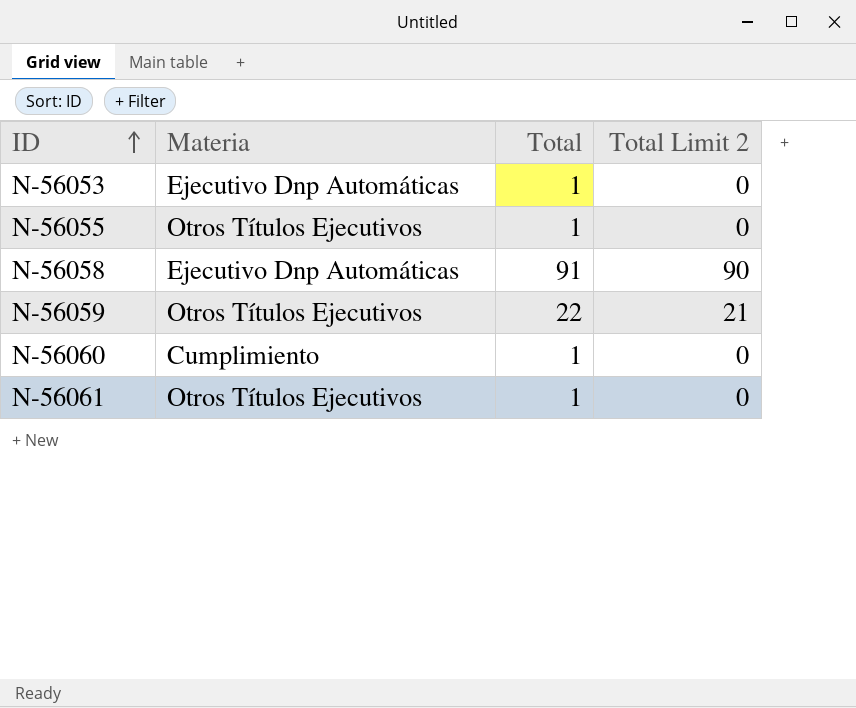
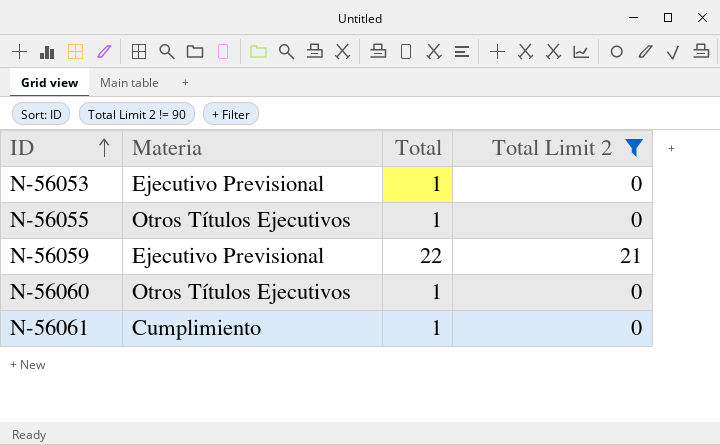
filter: none -> Total Limit 2 != 90
N-56053 | Materia: Ejecutivo Dnp Automáticas -> Ejecutivo Previsional
N-56059 | Materia: Otros Títulos Ejecutivos -> Ejecutivo Previsional
N-56060 | Materia: Cumplimiento -> Otros Títulos Ejecutivos
N-56061 | Materia: Otros Títulos Ejecutivos -> Cumplimiento

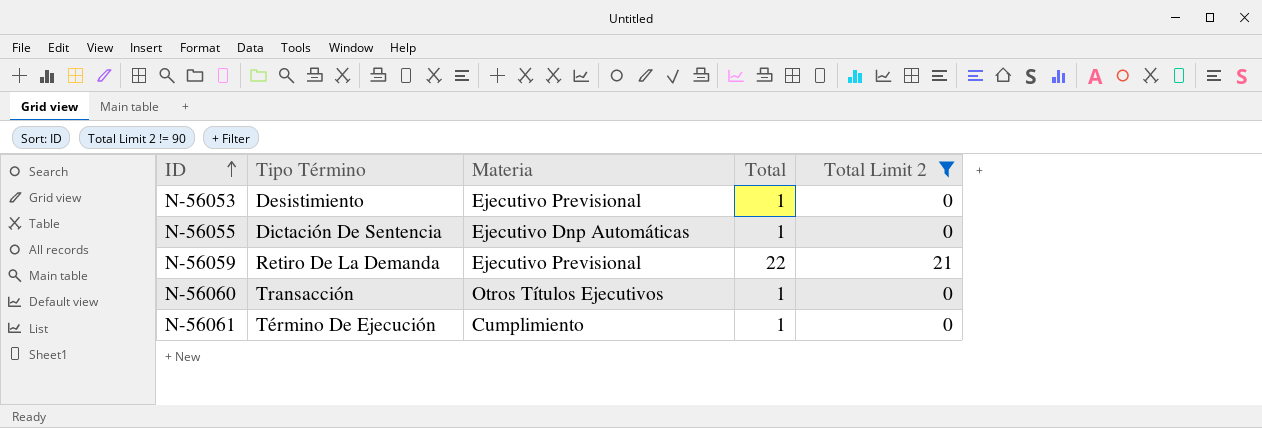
column Tipo Término | position: none -> 2
N-56055 | Materia: Otros Títulos Ejecutivos -> Ejecutivo Dnp Automáticas

